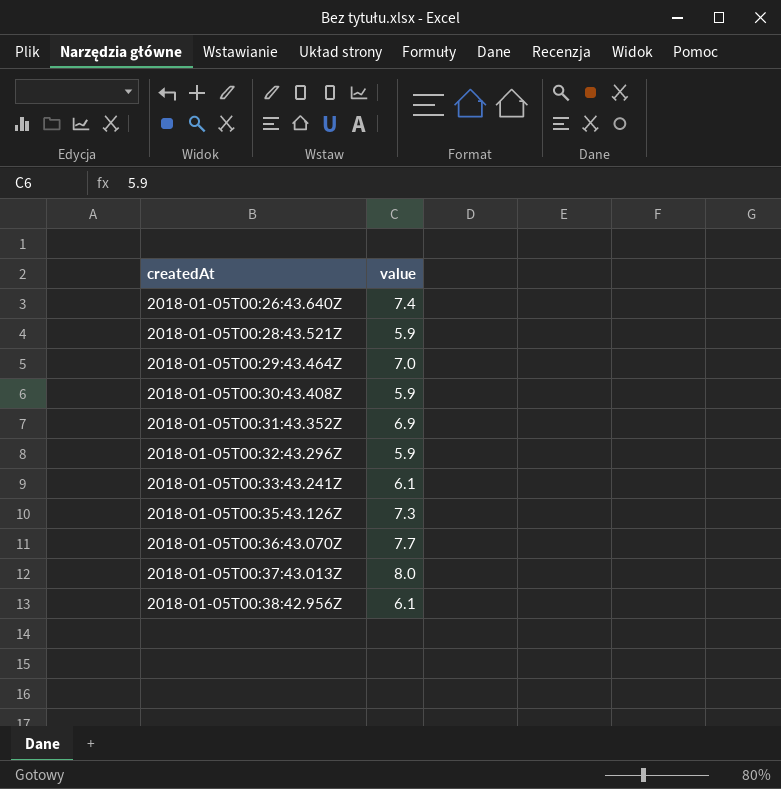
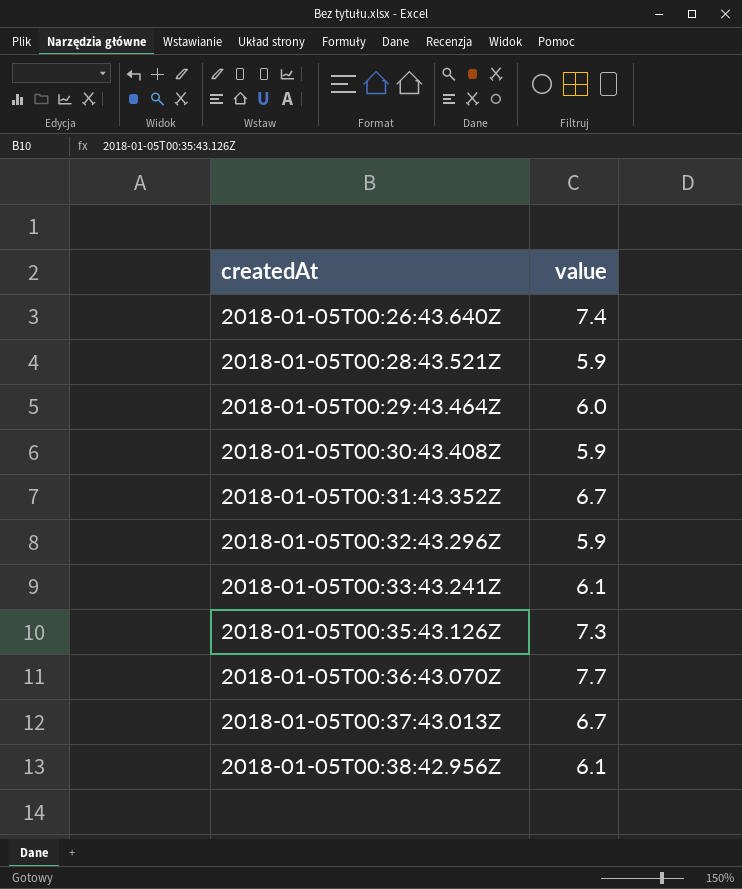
2018-01-05T00:29:43.464Z | value: 7.0 -> 6.0
2018-01-05T00:31:43.352Z | value: 6.9 -> 6.7
2018-01-05T00:37:43.013Z | value: 8.0 -> 6.7

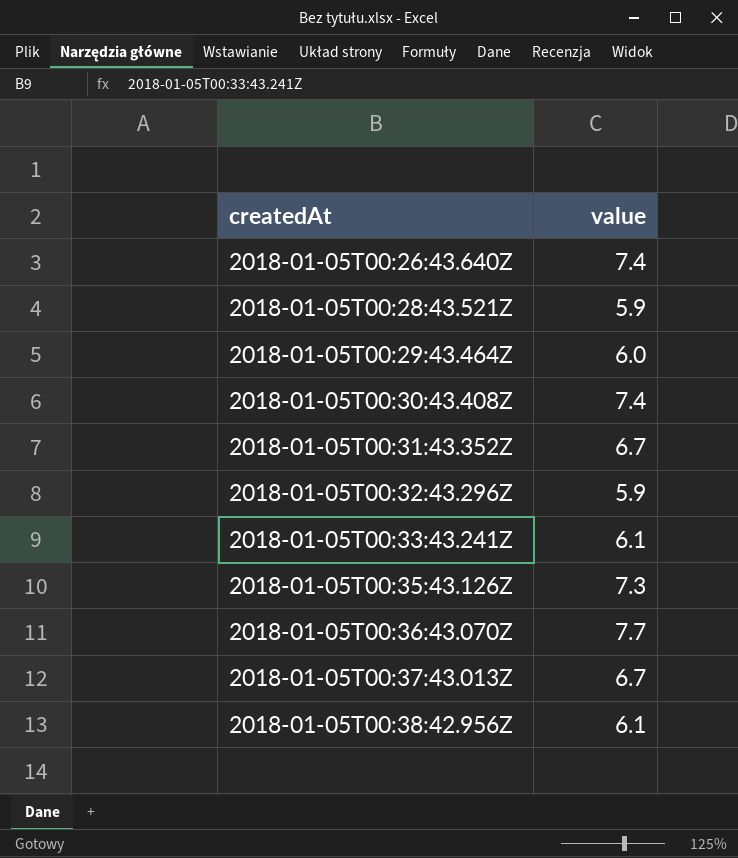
2018-01-05T00:30:43.408Z | value: 5.9 -> 7.4

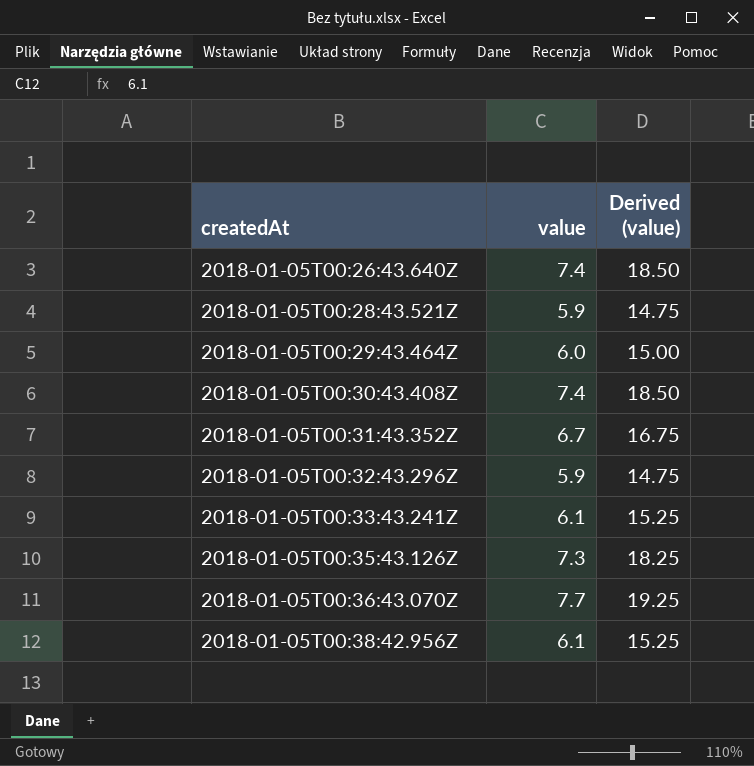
column Derived (value) | formula: none -> [value] * 2.5
row 2018-01-05T00:37:43.013Z: 6.7 -> none

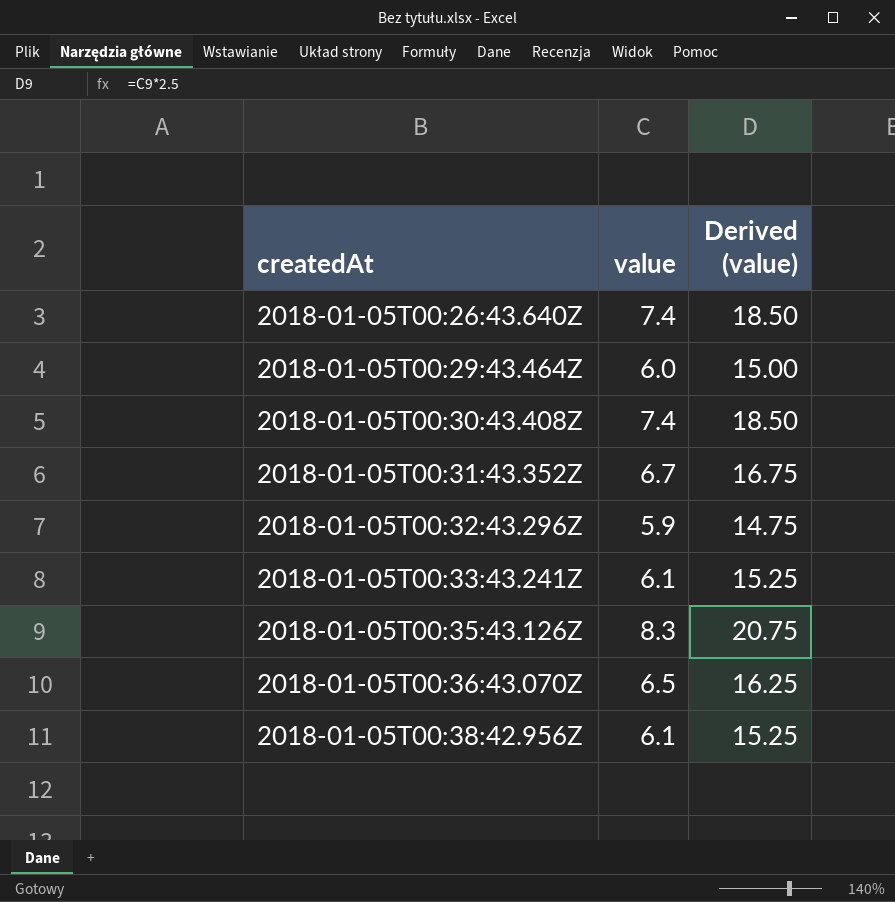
row 2018-01-05T00:28:43.521Z: 5.9 | 14.75 -> none
2018-01-05T00:35:43.126Z | value: 7.3 -> 8.3
2018-01-05T00:35:43.126Z | Derived (value): 18.25 -> 20.75
2018-01-05T00:36:43.070Z | value: 7.7 -> 6.5
2018-01-05T00:36:43.070Z | Derived (value): 19.25 -> 16.25

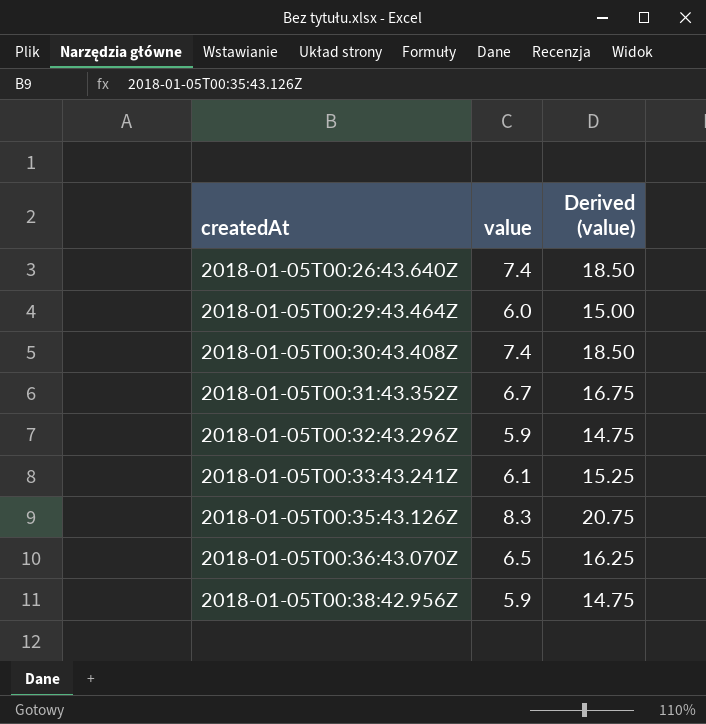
2018-01-05T00:38:42.956Z | value: 6.1 -> 5.9
2018-01-05T00:38:42.956Z | Derived (value): 15.25 -> 14.75

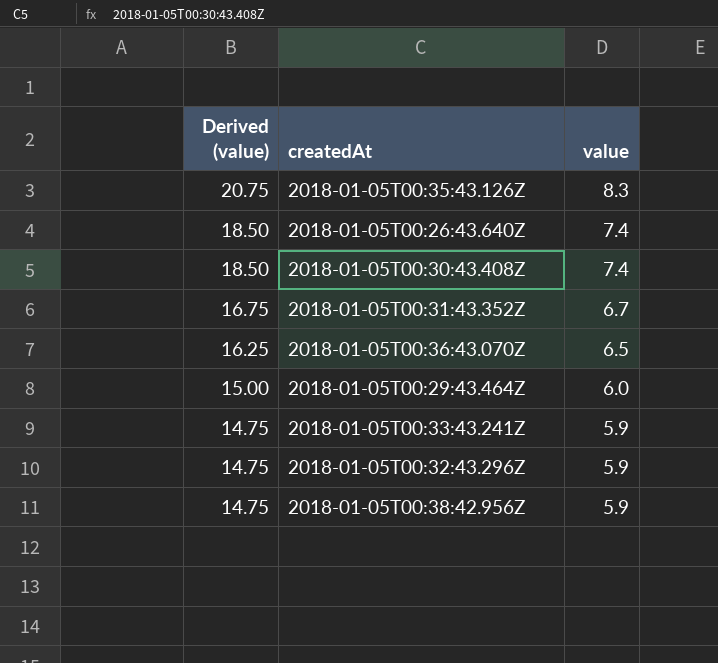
row order: createdAt ascending -> Derived (value) descending
column Derived (value) | position: 3 -> 1
2018-01-05T00:33:43.241Z | Derived (value): 15.25 -> 14.75
2018-01-05T00:33:43.241Z | value: 6.1 -> 5.9

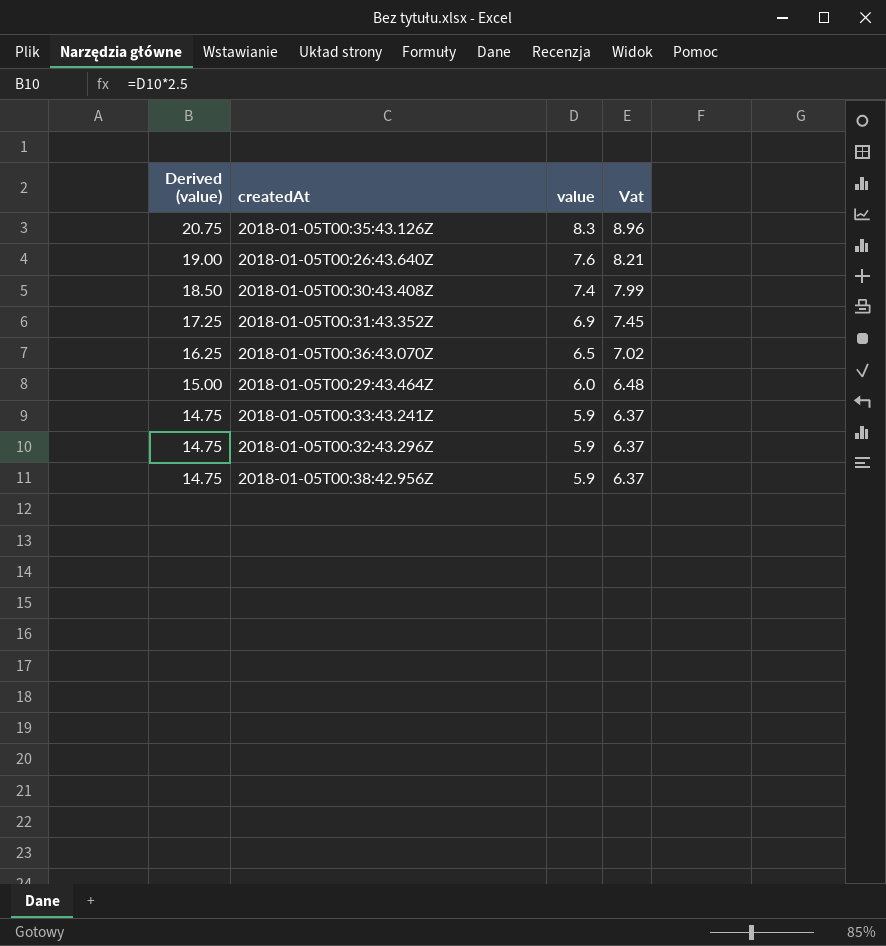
column Vat | formula: none -> [value] * 1.08
2018-01-05T00:26:43.640Z | Derived (value): 18.50 -> 19.00
2018-01-05T00:26:43.640Z | value: 7.4 -> 7.6
2018-01-05T00:31:43.352Z | Derived (value): 16.75 -> 17.25
2018-01-05T00:31:43.352Z | value: 6.7 -> 6.9

